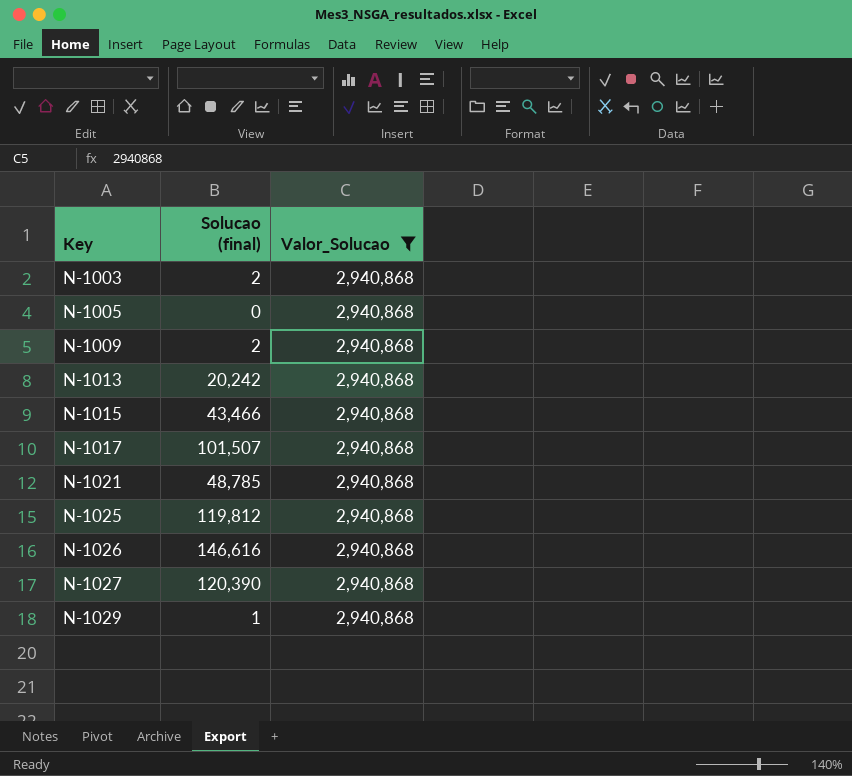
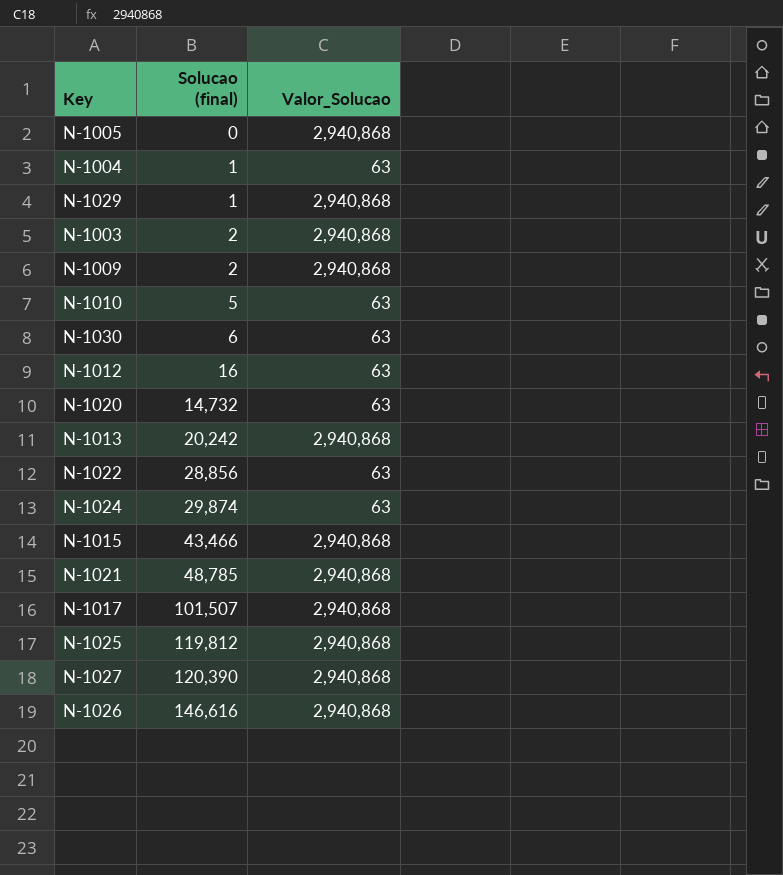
filter: Valor_Solucao = 2,940,868 -> none
row order: Key ascending -> Solucao (final) ascending

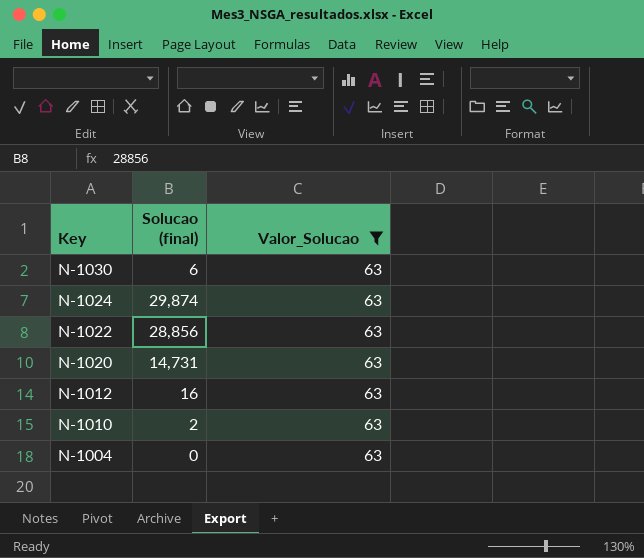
filter: none -> Valor_Solucao = 63
row order: Solucao (final) ascending -> Key descending
N-1020 | Solucao (final): 14,732 -> 14,731
N-1010 | Solucao (final): 5 -> 2
N-1004 | Solucao (final): 1 -> 0

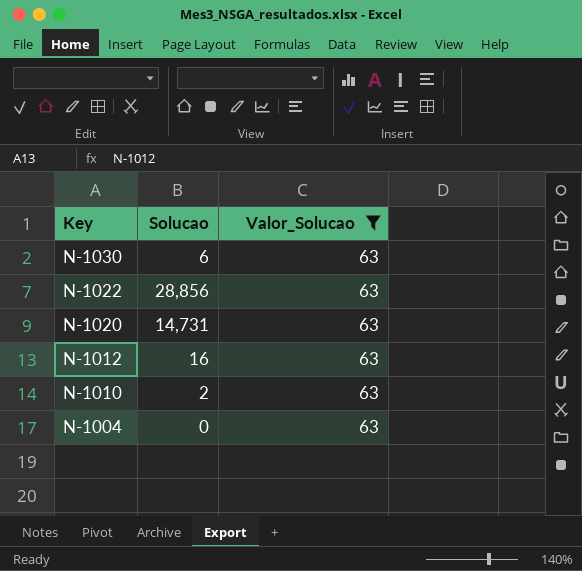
column name: Solucao (final) -> Solucao
row N-1024: 29,874 | 63 -> none

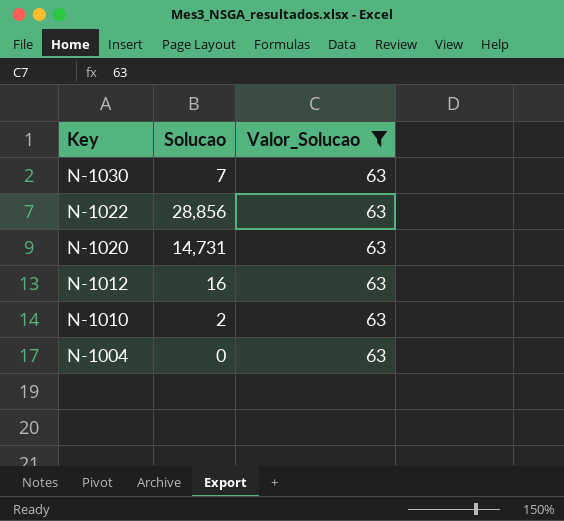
N-1030 | Solucao: 6 -> 7

